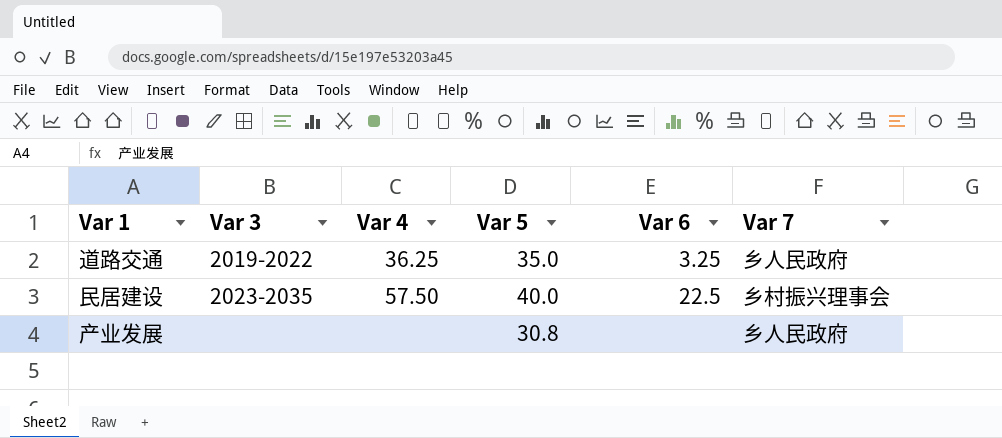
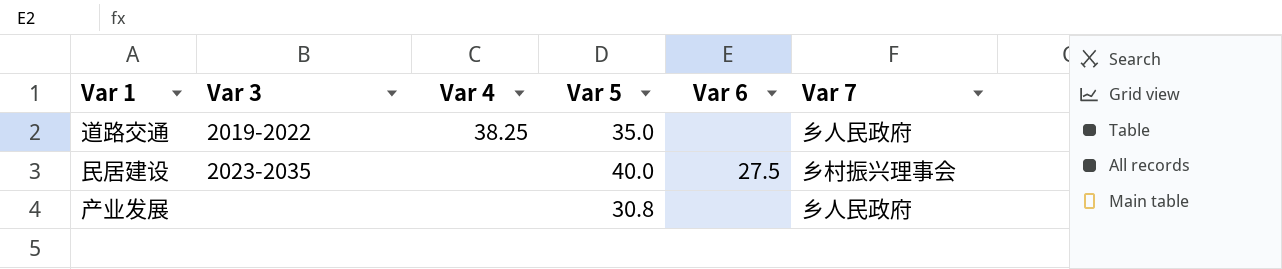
道路交通 | Var 4: 36.25 -> 38.25
道路交通 | Var 6: 3.25 -> none
民居建设 | Var 4: 57.50 -> none
民居建设 | Var 6: 22.5 -> 27.5

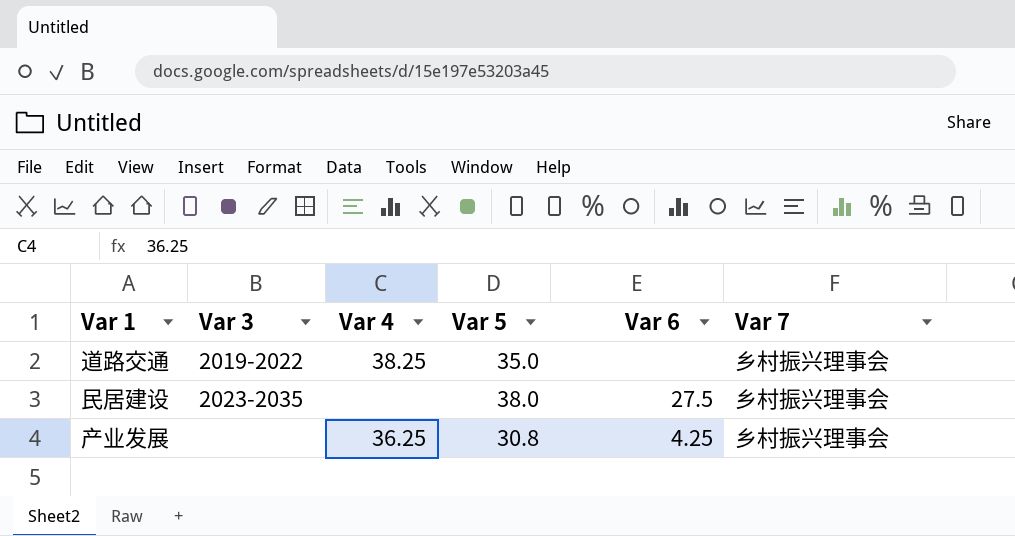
道路交通 | Var 7: 乡人民政府 -> 乡村振兴理事会
民居建设 | Var 5: 40.0 -> 38.0
产业发展 | Var 4: none -> 36.25
产业发展 | Var 6: none -> 4.25
产业发展 | Var 7: 乡人民政府 -> 乡村振兴理事会

